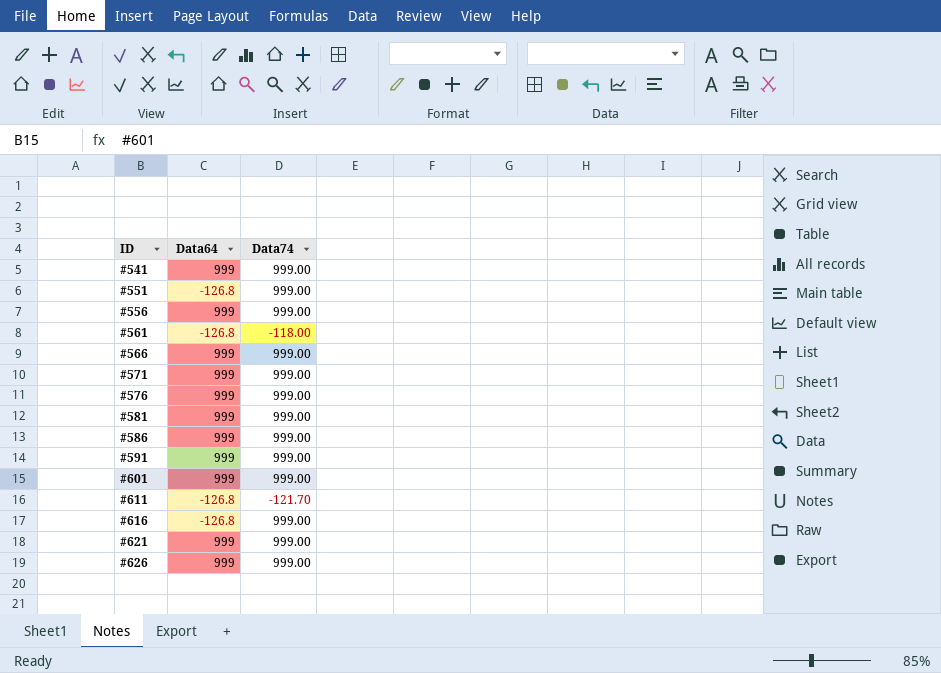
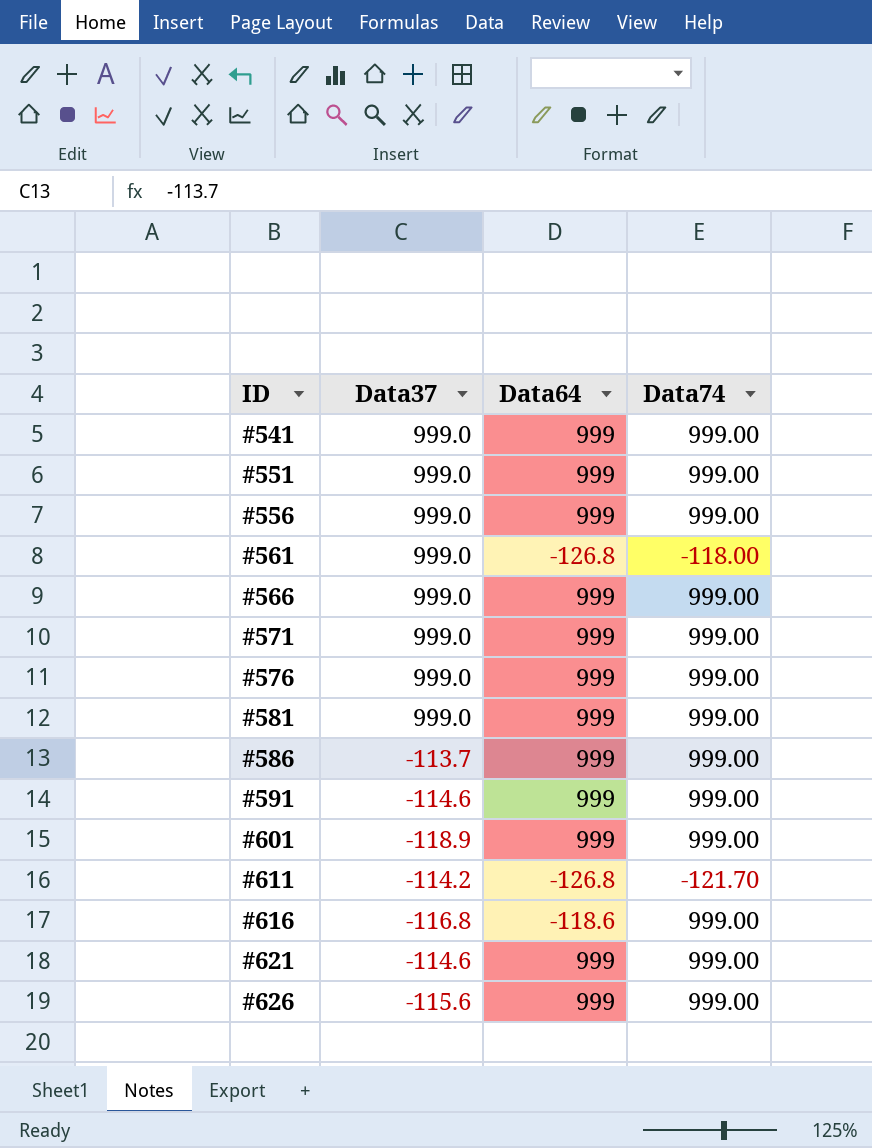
column Data37 | position: none -> 2
#551 | Data64: -126.8 -> 999
#616 | Data64: -126.8 -> -118.6

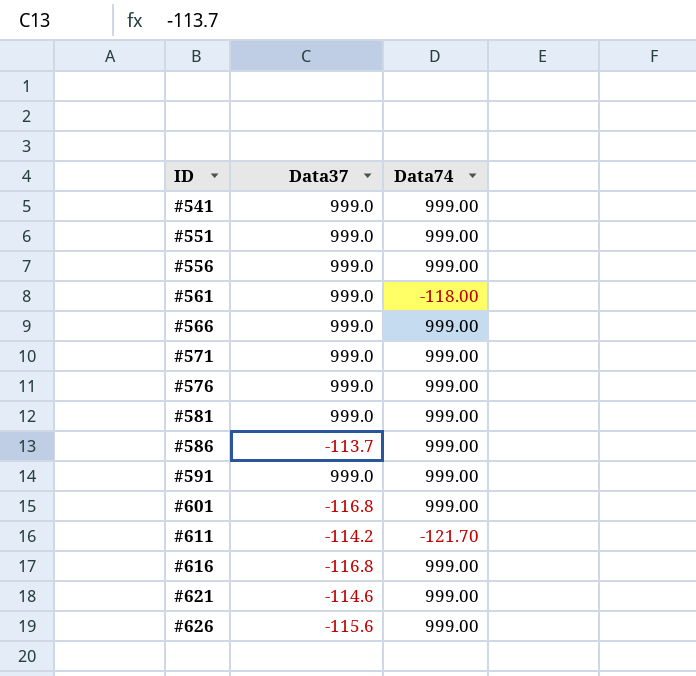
column Data64 | position: 3 -> none
#591 | Data37: -114.6 -> 999.0
#601 | Data37: -118.9 -> -116.8

